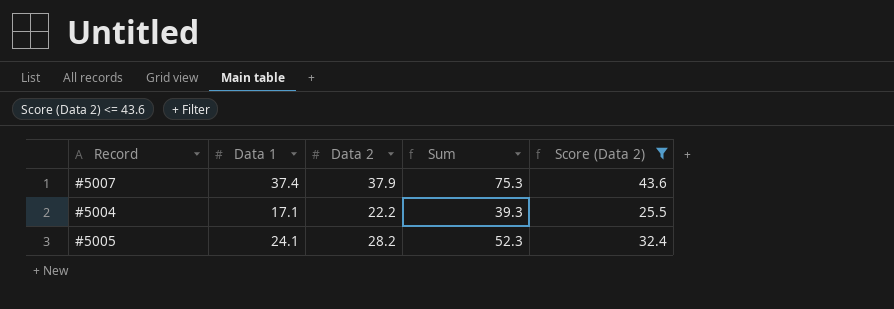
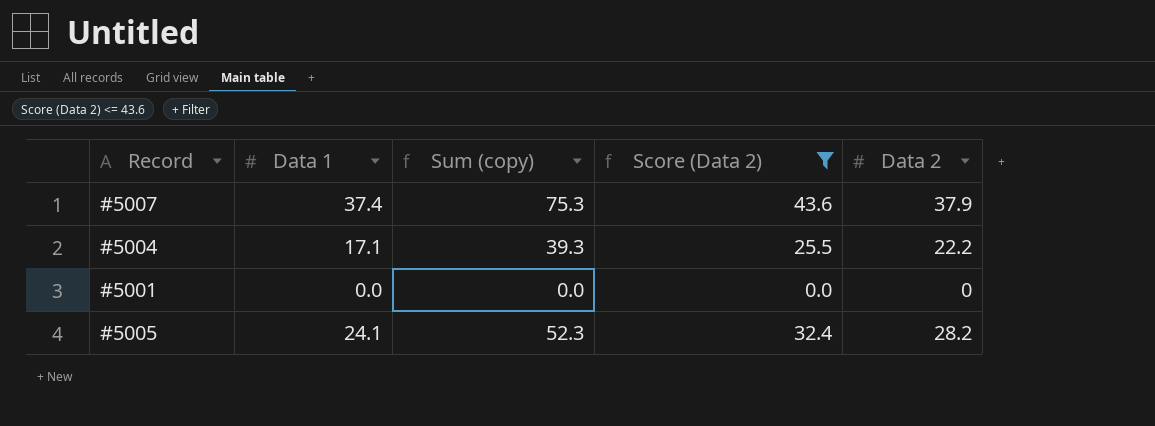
column name: Sum -> Sum (copy)
column Data 2 | position: 3 -> 5
row #5001: none -> 0.0 | 0.0 | 0.0 | 0

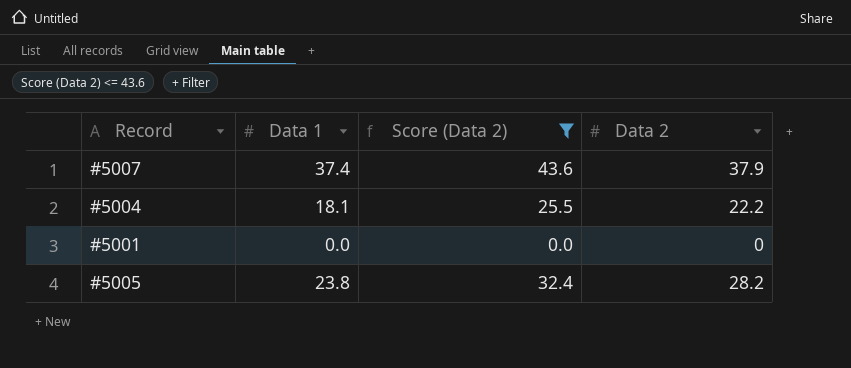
column Sum (copy) | formula: [Data 1] + [Data 2] -> none
#5004 | Data 1: 17.1 -> 18.1
#5005 | Data 1: 24.1 -> 23.8

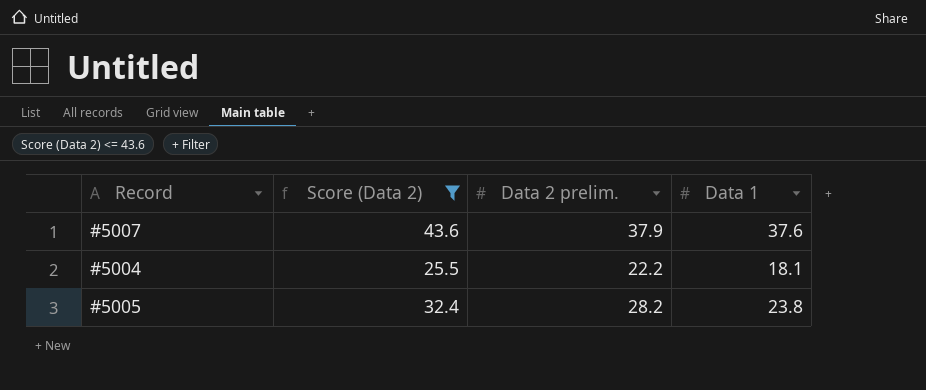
column name: Data 2 -> Data 2 prelim.
column Data 1 | position: 2 -> 4
row #5001: 0.0 | 0.0 | 0 -> none
#5007 | Data 1: 37.4 -> 37.6

